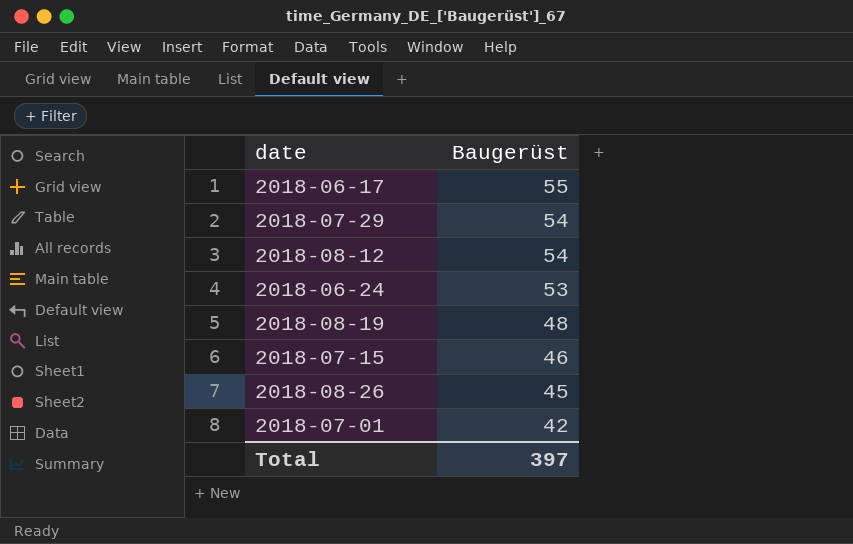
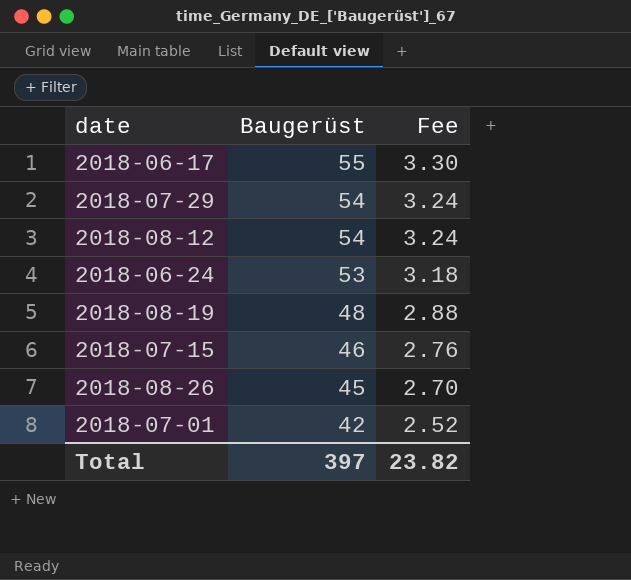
column Fee | formula: none -> [Baugerüst] * 0.06

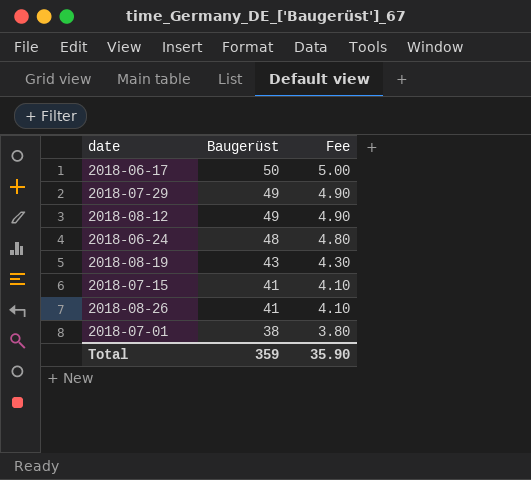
column Fee | formula: [Baugerüst] * 0.06 -> [Baugerüst] * 0.1
2018-06-17 | Baugerüst: 55 -> 50
2018-07-29 | Baugerüst: 54 -> 49
2018-08-12 | Baugerüst: 54 -> 49
2018-06-24 | Baugerüst: 53 -> 48
2018-08-19 | Baugerüst: 48 -> 43
2018-07-15 | Baugerüst: 46 -> 41
2018-08-26 | Baugerüst: 45 -> 41
2018-07-01 | Baugerüst: 42 -> 38
Total | Baugerüst: 397 -> 359
Total | Fee: 23.82 -> 35.90

